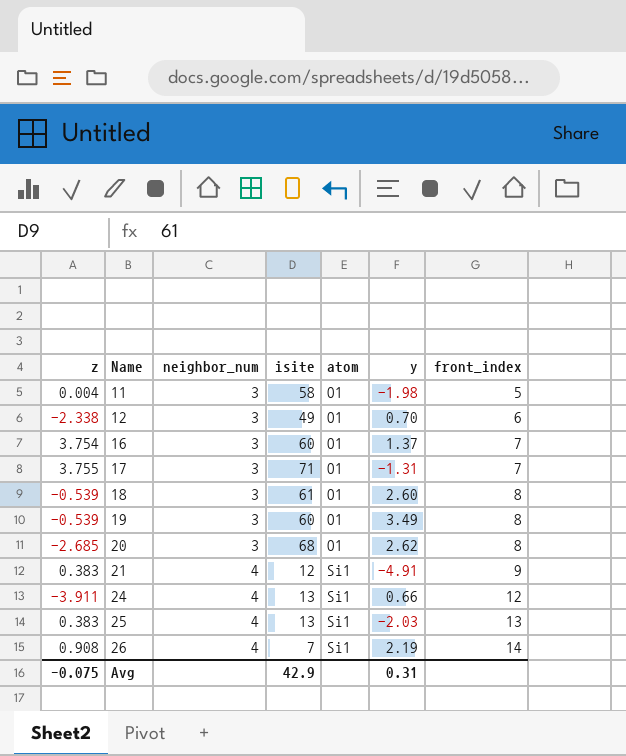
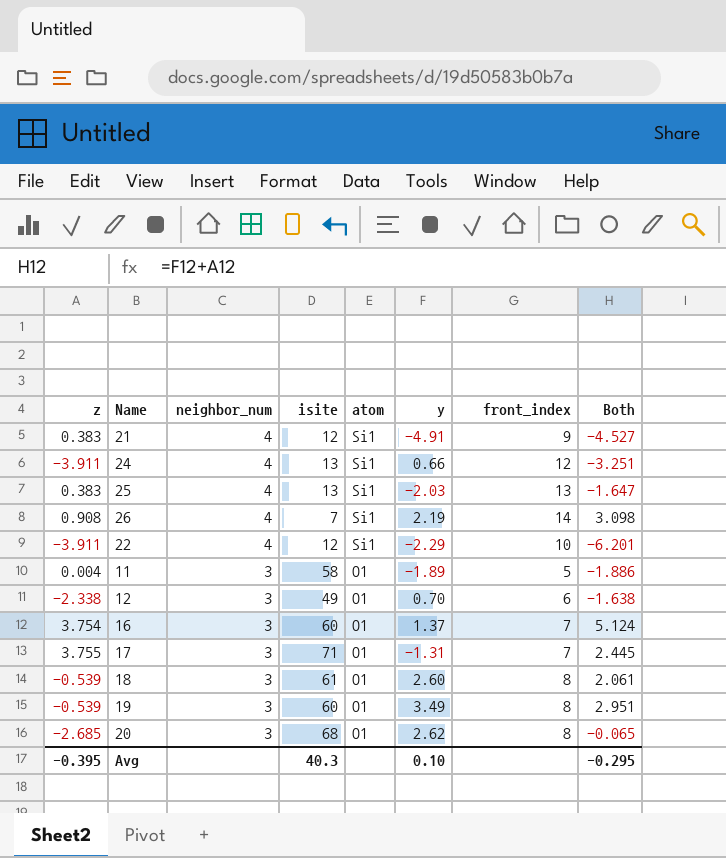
row order: Name ascending -> neighbor_num descending
column Both | formula: none -> [z] + [y]
row 22: none -> -3.911 | 4 | 12 | Si1 | -2.29 | 10 | -6.201
11 | y: -1.98 -> -1.89
Avg | z: -0.075 -> -0.395
Avg | isite: 42.9 -> 40.3
Avg | y: 0.31 -> 0.10

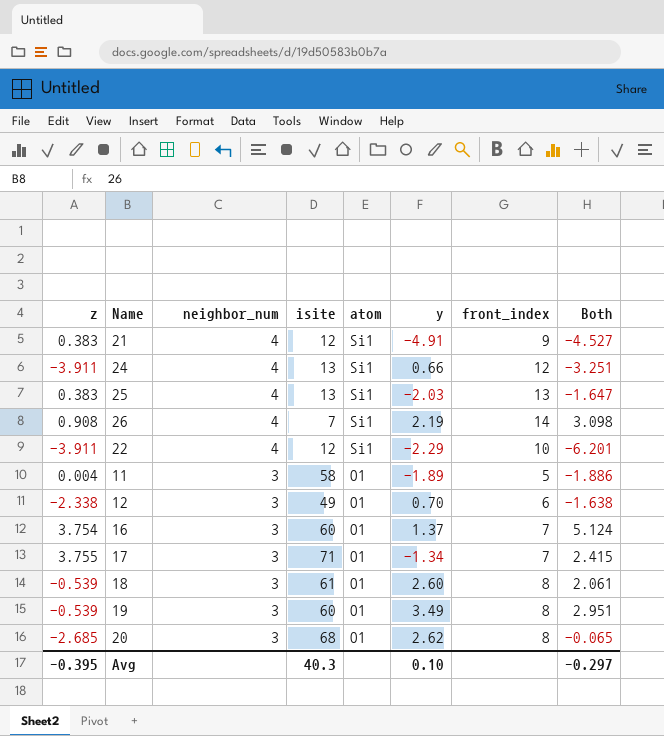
17 | y: -1.31 -> -1.34
17 | Both: 2.445 -> 2.415
Avg | Both: -0.295 -> -0.297

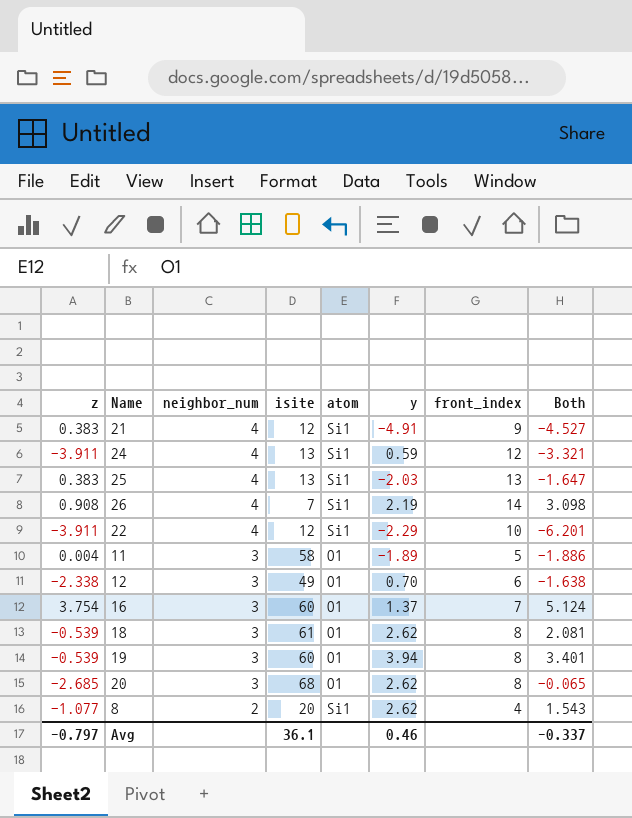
row 17: 3.755 | 3 | 71 | O1 | -1.34 | 7 | 2.415 -> none
24 | y: 0.66 -> 0.59
24 | Both: -3.251 -> -3.321
18 | y: 2.60 -> 2.62
18 | Both: 2.061 -> 2.081
19 | y: 3.49 -> 3.94
19 | Both: 2.951 -> 3.401
row 8: none -> -1.077 | 2 | 20 | Si1 | 2.62 | 4 | 1.543
Avg | z: -0.395 -> -0.797
Avg | isite: 40.3 -> 36.1
Avg | y: 0.10 -> 0.46
Avg | Both: -0.297 -> -0.337

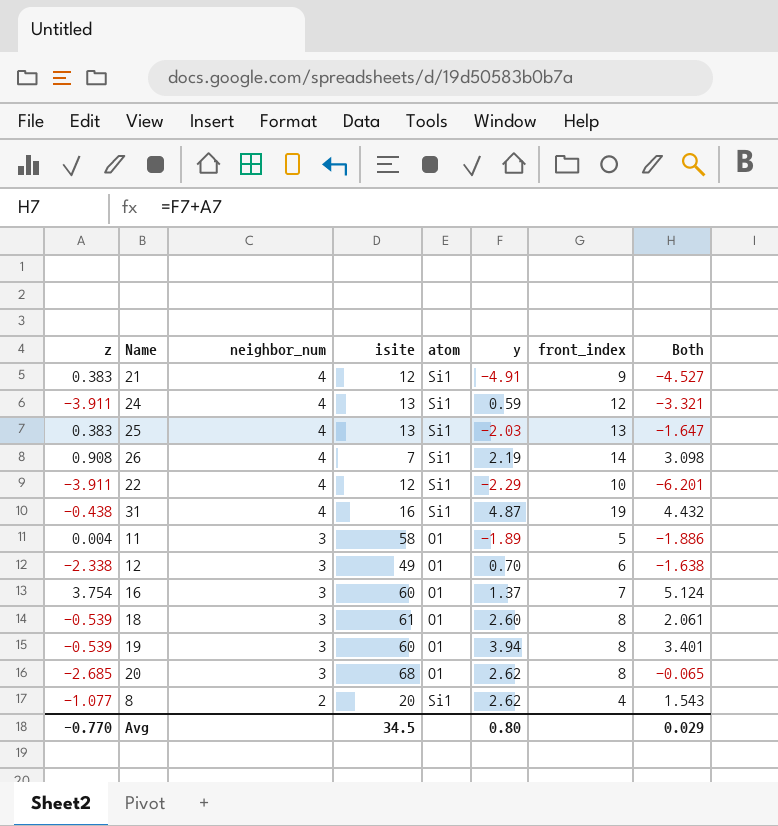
row 31: none -> -0.438 | 4 | 16 | Si1 | 4.87 | 19 | 4.432
18 | y: 2.62 -> 2.60
18 | Both: 2.081 -> 2.061
Avg | z: -0.797 -> -0.770
Avg | isite: 36.1 -> 34.5
Avg | y: 0.46 -> 0.80
Avg | Both: -0.337 -> 0.029

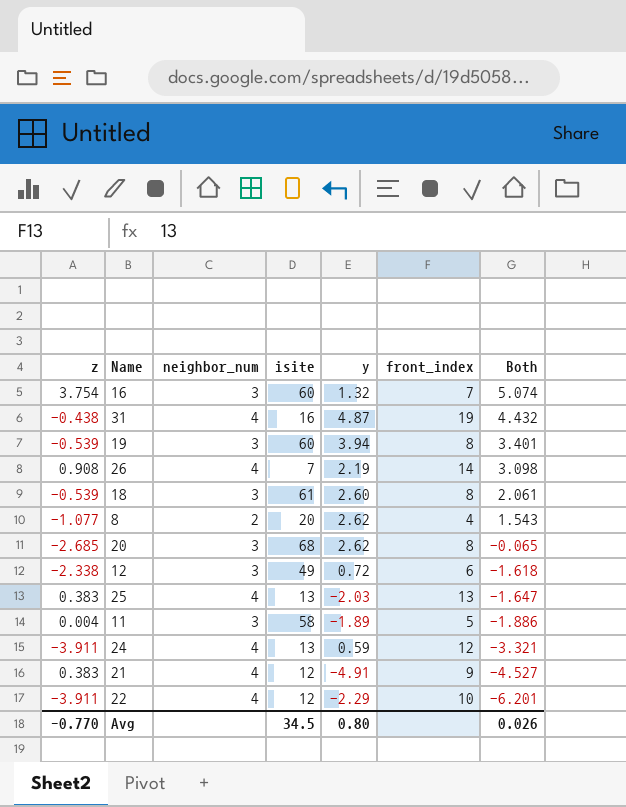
row order: neighbor_num descending -> Both descending
column atom | position: 5 -> none
16 | y: 1.37 -> 1.32
16 | Both: 5.124 -> 5.074
12 | y: 0.70 -> 0.72
12 | Both: -1.638 -> -1.618
Avg | Both: 0.029 -> 0.026

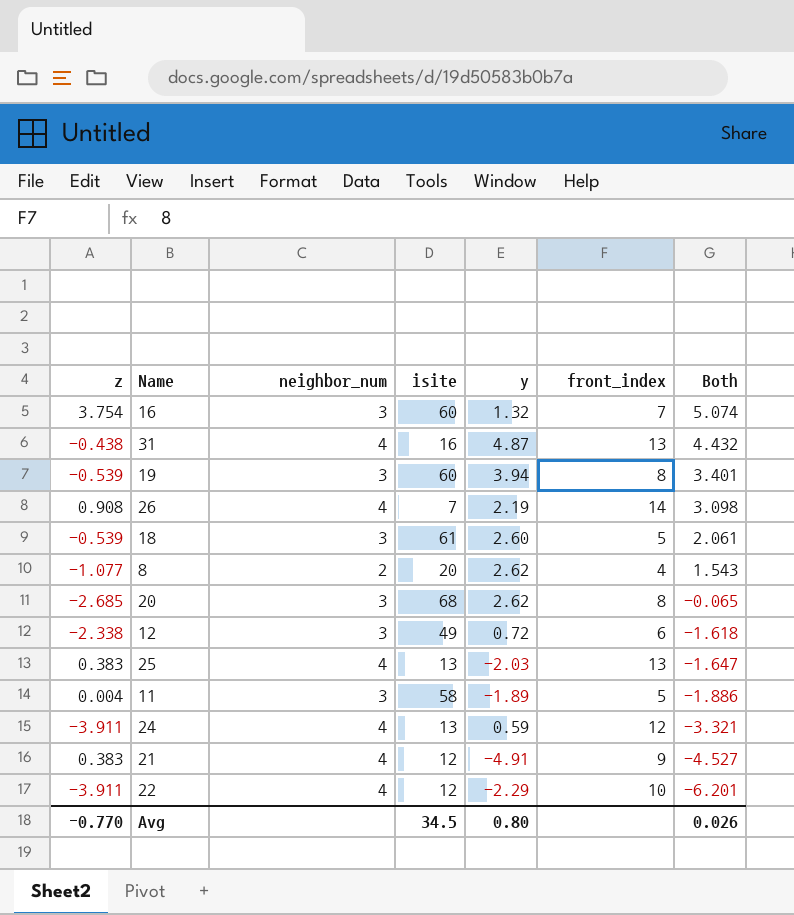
31 | front_index: 19 -> 13
18 | front_index: 8 -> 5

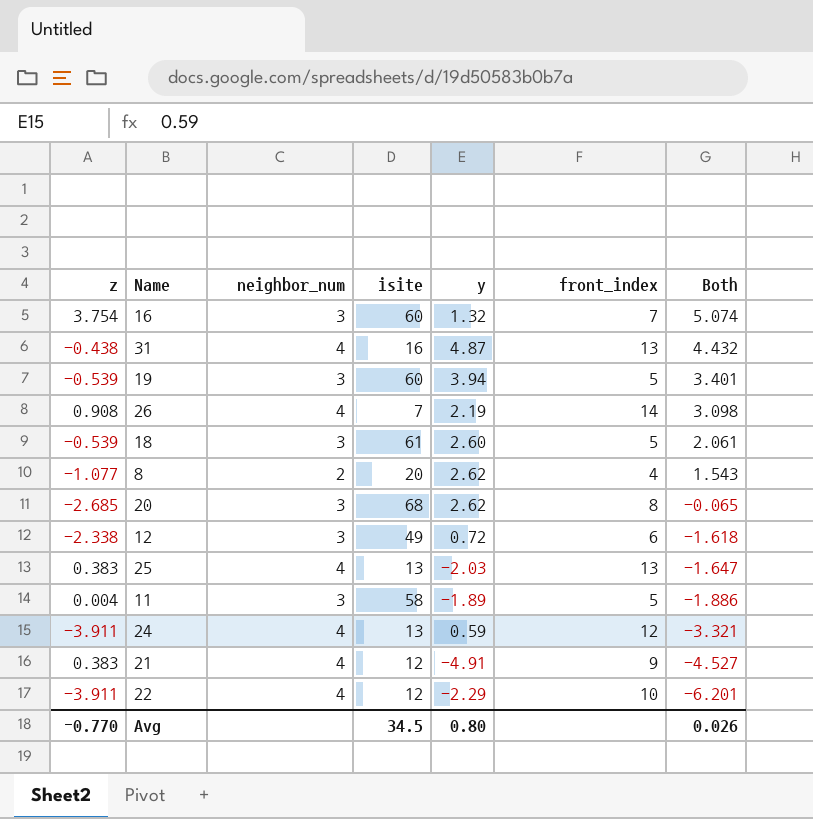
19 | front_index: 8 -> 5

